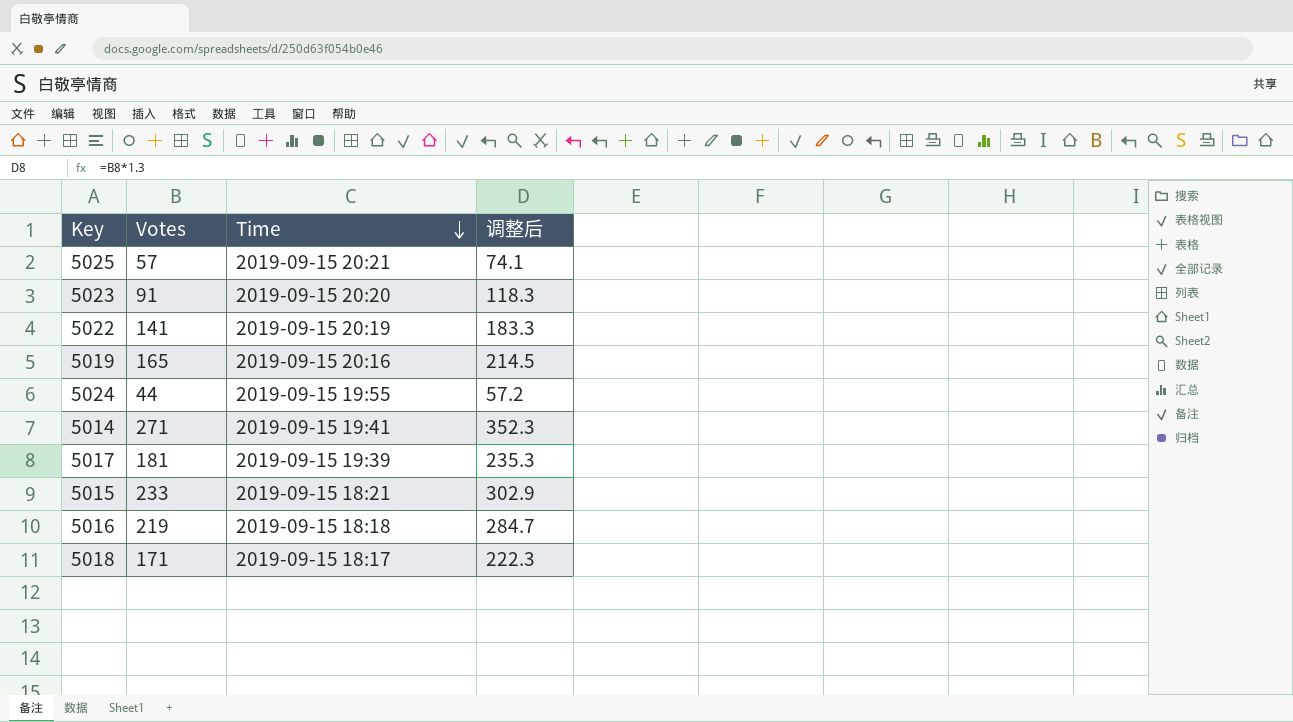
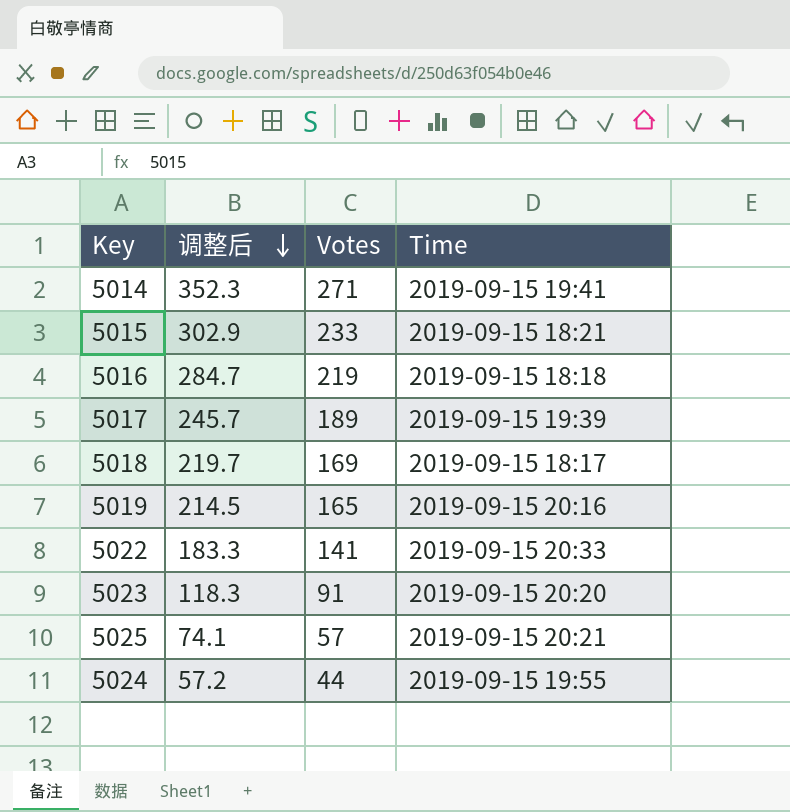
row order: Time descending -> 调整后 descending
column 调整后 | position: 4 -> 2
5017 | 调整后: 235.3 -> 245.7
5017 | Votes: 181 -> 189
5018 | 调整后: 222.3 -> 219.7
5018 | Votes: 171 -> 169
5022 | Time: 2019-09-15 20:19 -> 2019-09-15 20:33

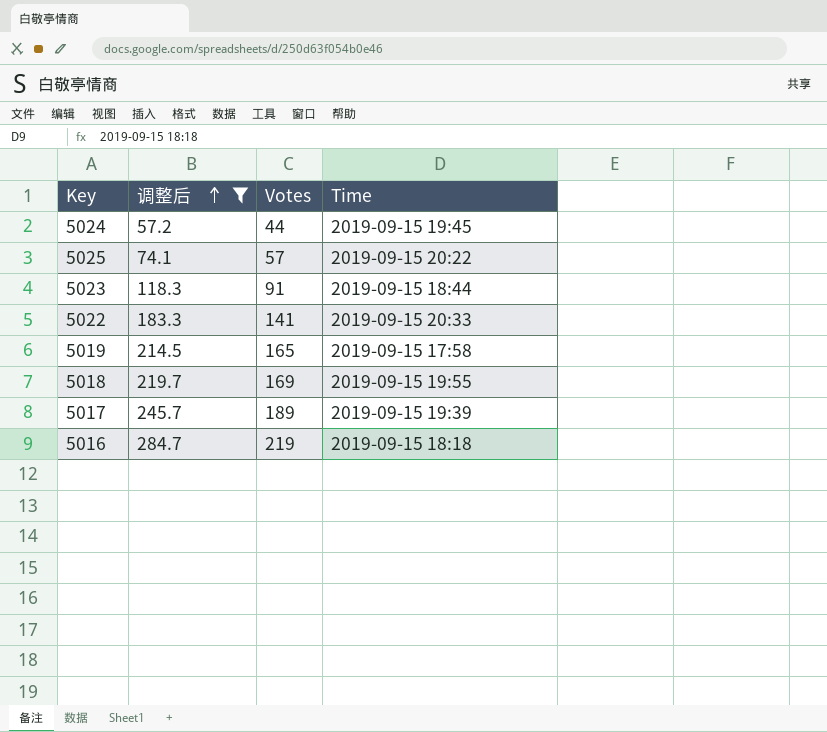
filter: none -> 调整后 <= 284.7
row order: 调整后 descending -> 调整后 ascending
5024 | Time: 2019-09-15 19:55 -> 2019-09-15 19:45
5025 | Time: 2019-09-15 20:21 -> 2019-09-15 20:22
5023 | Time: 2019-09-15 20:20 -> 2019-09-15 18:44
5019 | Time: 2019-09-15 20:16 -> 2019-09-15 17:58
5018 | Time: 2019-09-15 18:17 -> 2019-09-15 19:55

